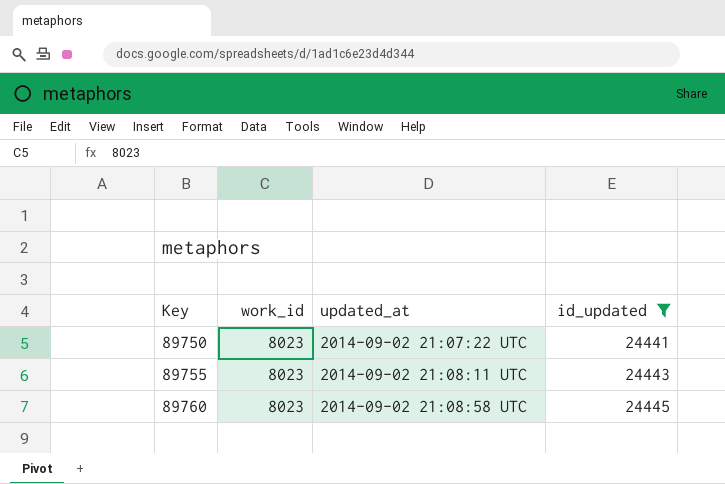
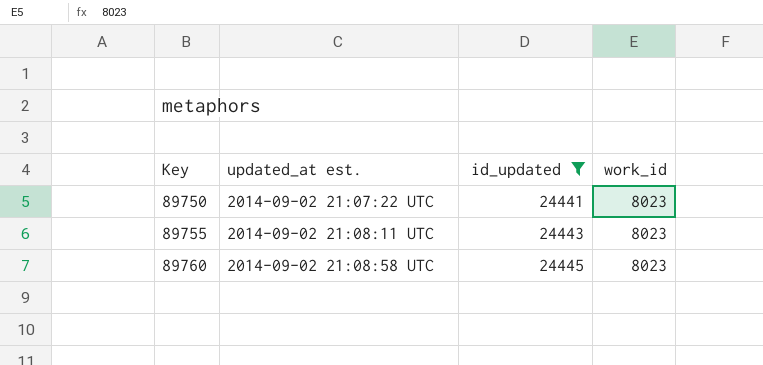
column name: updated_at -> updated_at est.
column work_id | position: 2 -> 4

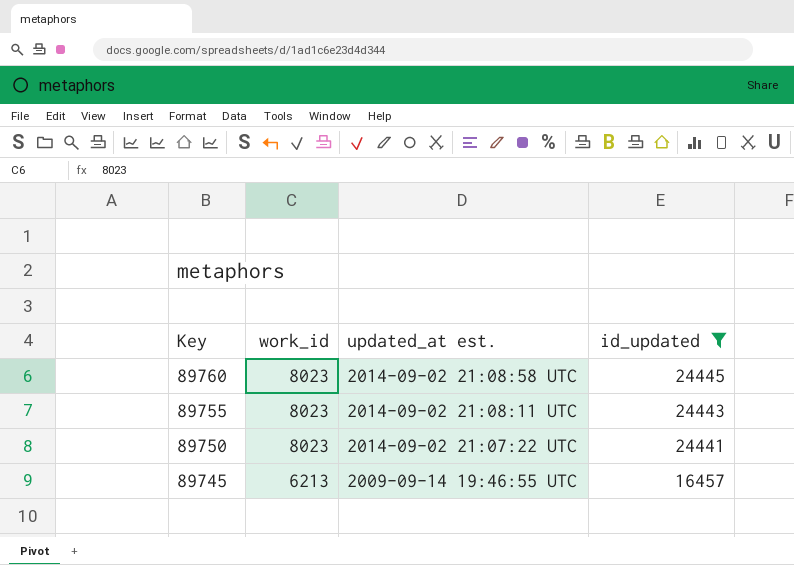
row order: Key ascending -> Key descending
column work_id | position: 4 -> 2
row 89745: none -> 6213 | 2009-09-14 19:46:55 UTC | 16457

